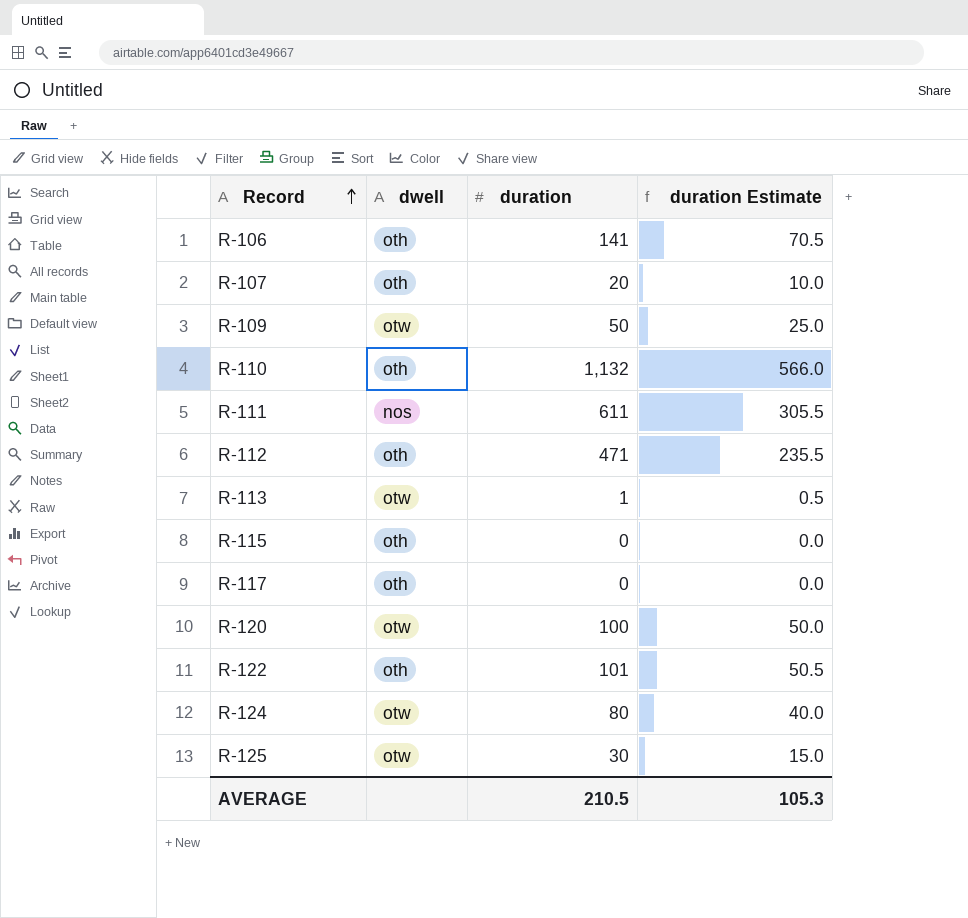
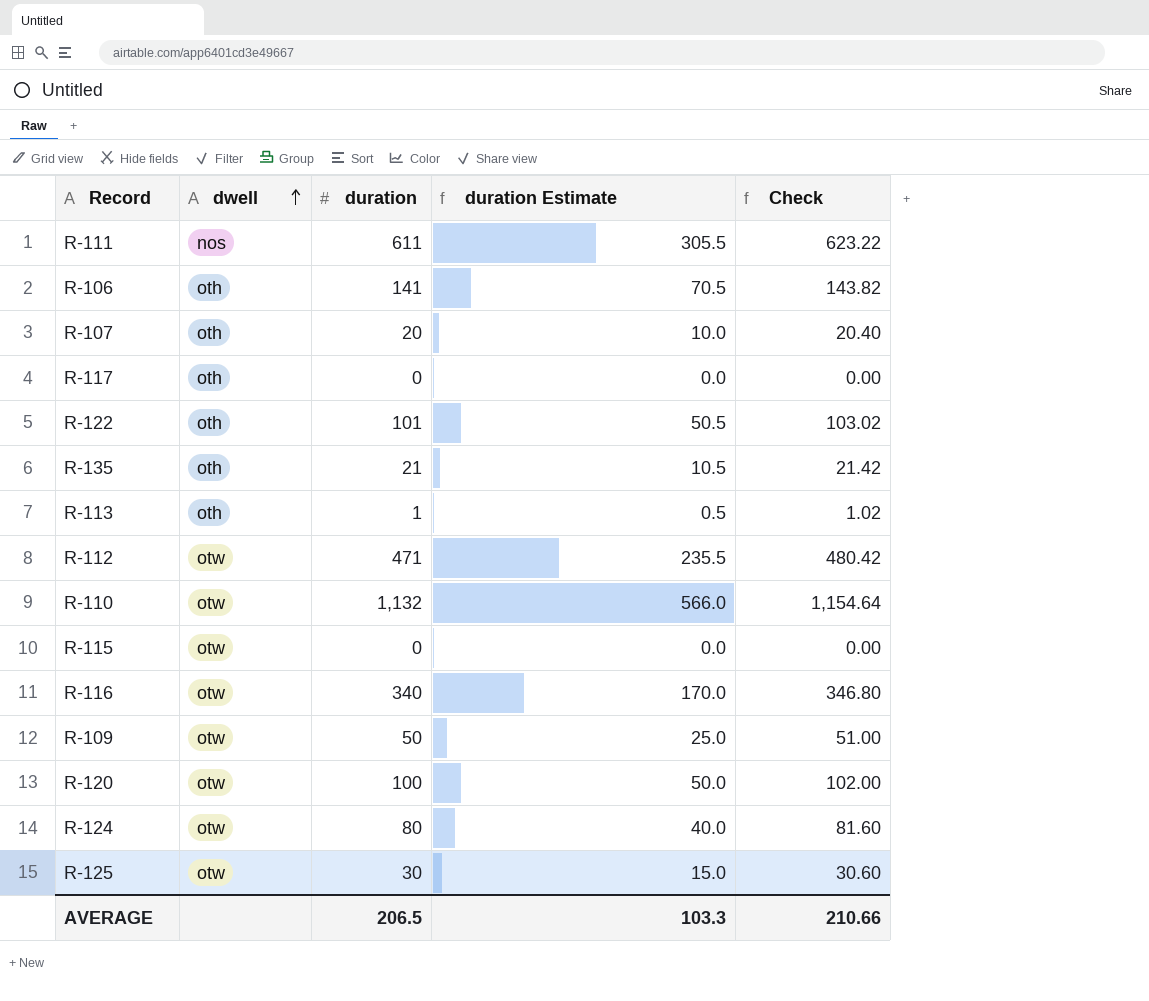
row order: Record ascending -> dwell ascending
column Check | formula: none -> [duration] * 1.02
row R-135: none -> oth | 21 | 10.5 | 21.42
R-113 | dwell: otw -> oth
R-112 | dwell: oth -> otw
R-110 | dwell: oth -> otw
R-115 | dwell: oth -> otw
row R-116: none -> otw | 340 | 170.0 | 346.80
AVERAGE | duration: 210.5 -> 206.5
AVERAGE | duration Estimate: 105.3 -> 103.3

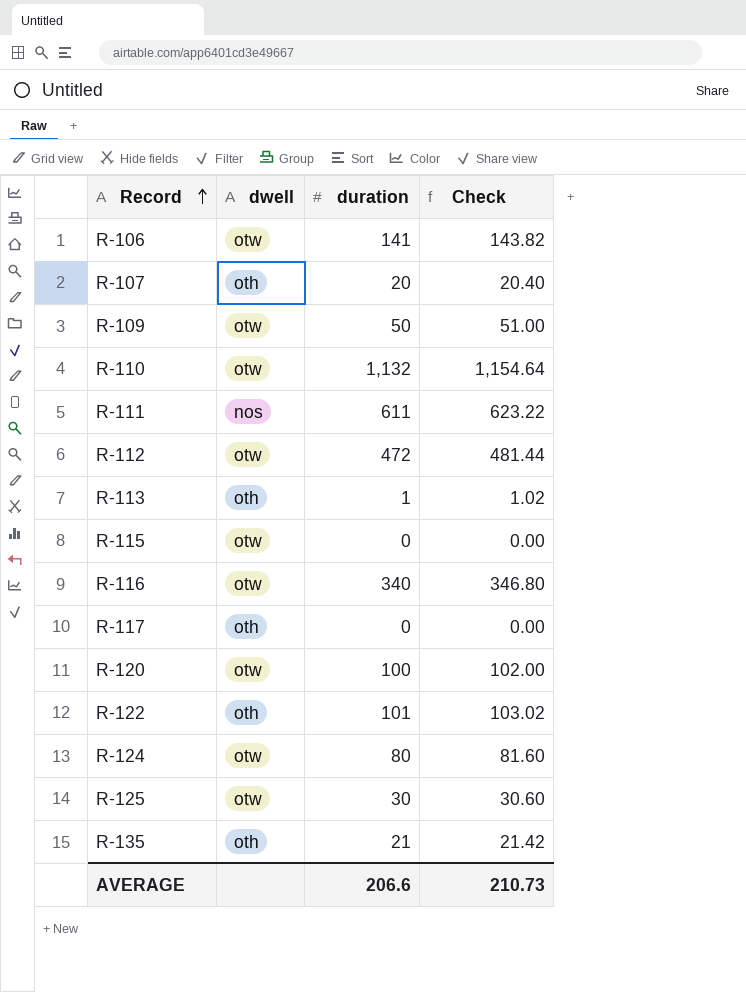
row order: dwell ascending -> Record ascending
column duration Estimate | formula: [duration] * 0.5 -> none
R-106 | dwell: oth -> otw
R-112 | duration: 471 -> 472
R-112 | Check: 480.42 -> 481.44
AVERAGE | duration: 206.5 -> 206.6
AVERAGE | Check: 210.66 -> 210.73

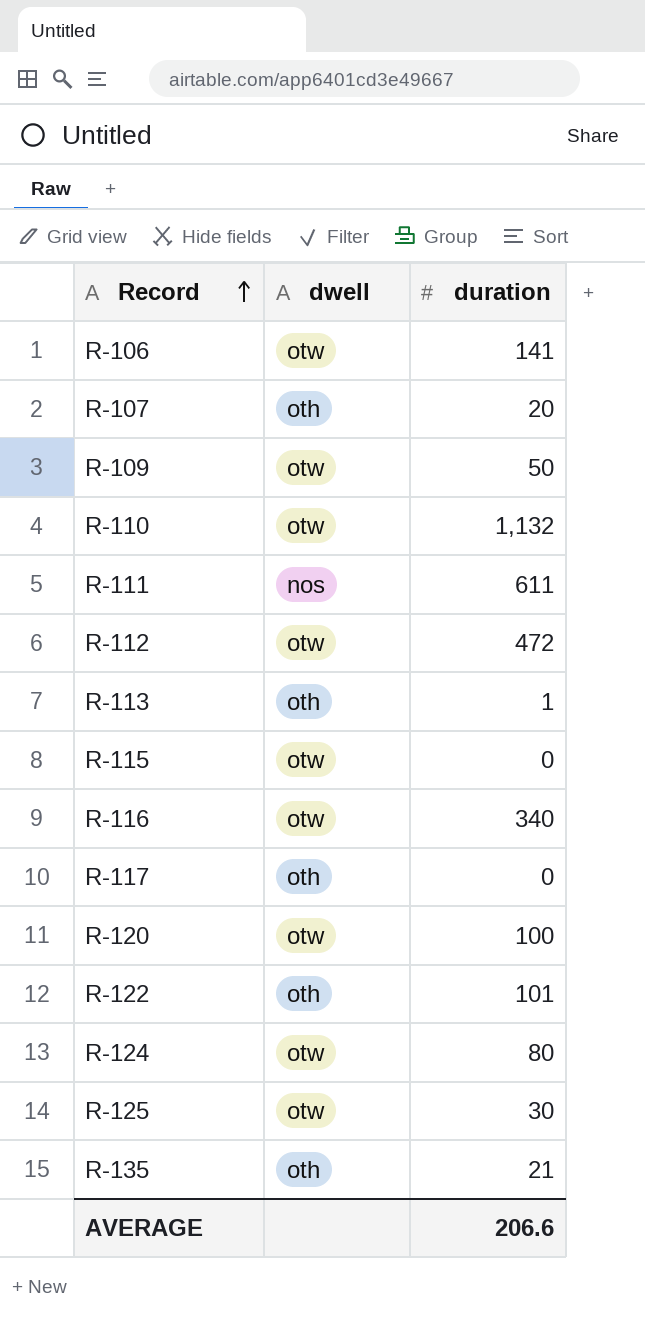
column Check | formula: [duration] * 1.02 -> none

